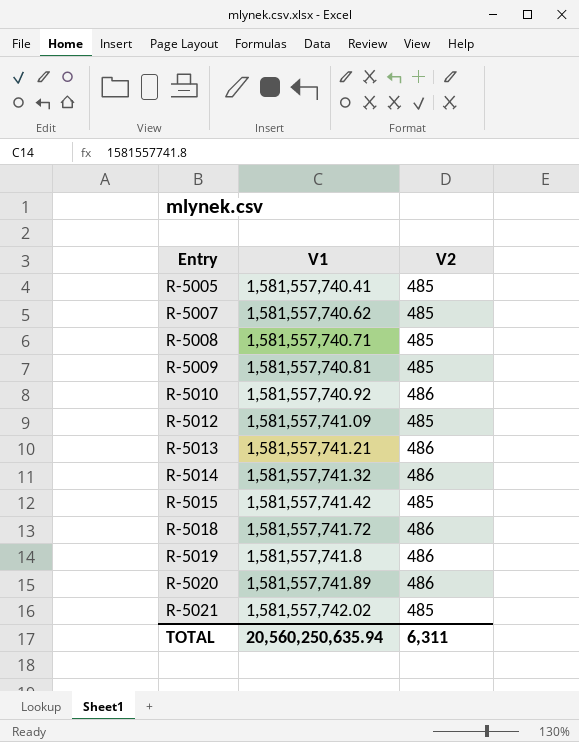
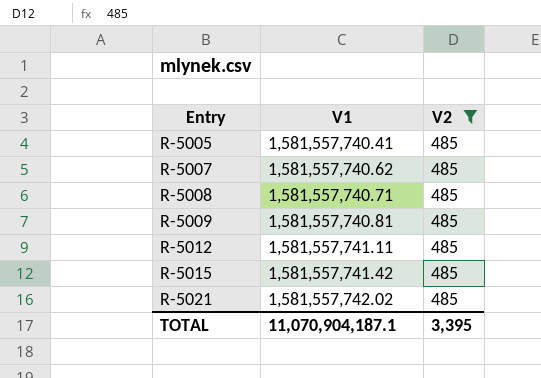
filter: none -> V2 = 485
R-5012 | V1: 1,581,557,741.09 -> 1,581,557,741.11
TOTAL | V1: 20,560,250,635.94 -> 11,070,904,187.1
TOTAL | V2: 6,311 -> 3,395

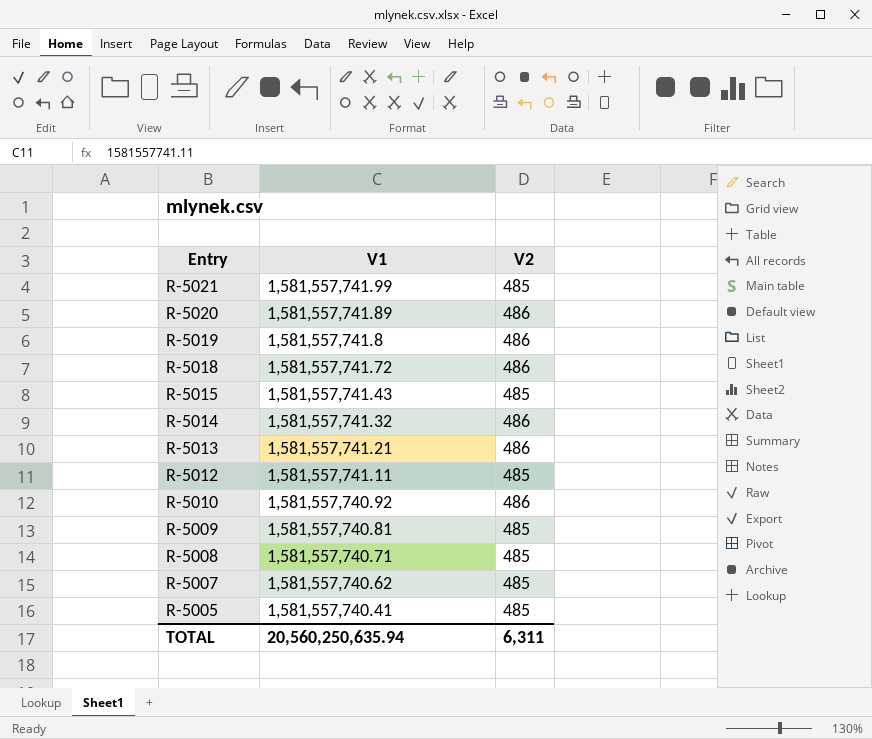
filter: V2 = 485 -> none
row order: Entry ascending -> Entry descending
R-5021 | V1: 1,581,557,742.02 -> 1,581,557,741.99
R-5015 | V1: 1,581,557,741.42 -> 1,581,557,741.43
TOTAL | V1: 11,070,904,187.1 -> 20,560,250,635.94
TOTAL | V2: 3,395 -> 6,311

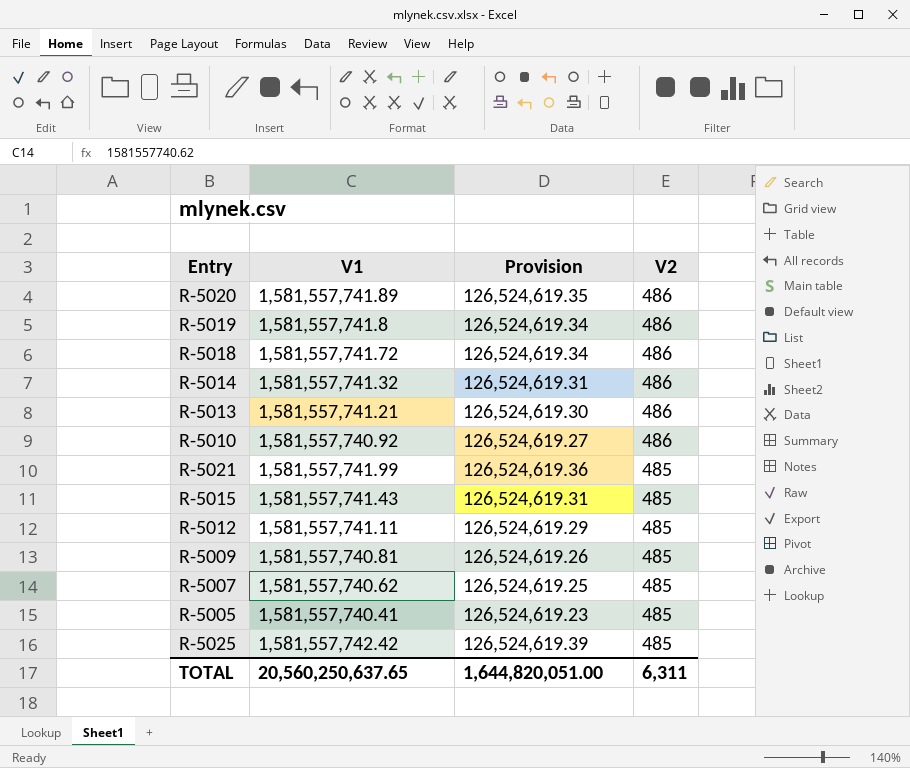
row order: Entry descending -> V2 descending
column Provision | formula: none -> [V1] * 0.08
row R-5008: 1,581,557,740.71 | 485 -> none
row R-5025: none -> 1,581,557,742.42 | 126,524,619.39 | 485
TOTAL | V1: 20,560,250,635.94 -> 20,560,250,637.65

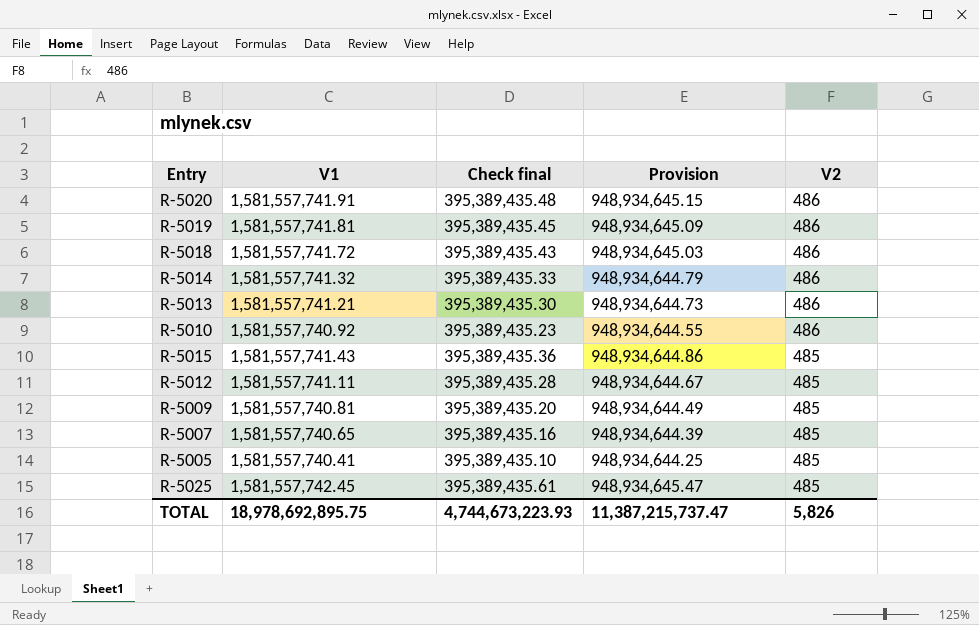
column Check final | formula: none -> [V1] * 0.25
column Provision | formula: [V1] * 0.08 -> [V1] * 0.6
row R-5021: 1,581,557,741.99 | 126,524,619.36 | 485 -> none
R-5020 | V1: 1,581,557,741.89 -> 1,581,557,741.91
R-5019 | V1: 1,581,557,741.8 -> 1,581,557,741.81
R-5007 | V1: 1,581,557,740.62 -> 1,581,557,740.65
R-5025 | V1: 1,581,557,742.42 -> 1,581,557,742.45
TOTAL | V1: 20,560,250,637.65 -> 18,978,692,895.75
TOTAL | Provision: 1,644,820,051.00 -> 11,387,215,737.47
TOTAL | V2: 6,311 -> 5,826

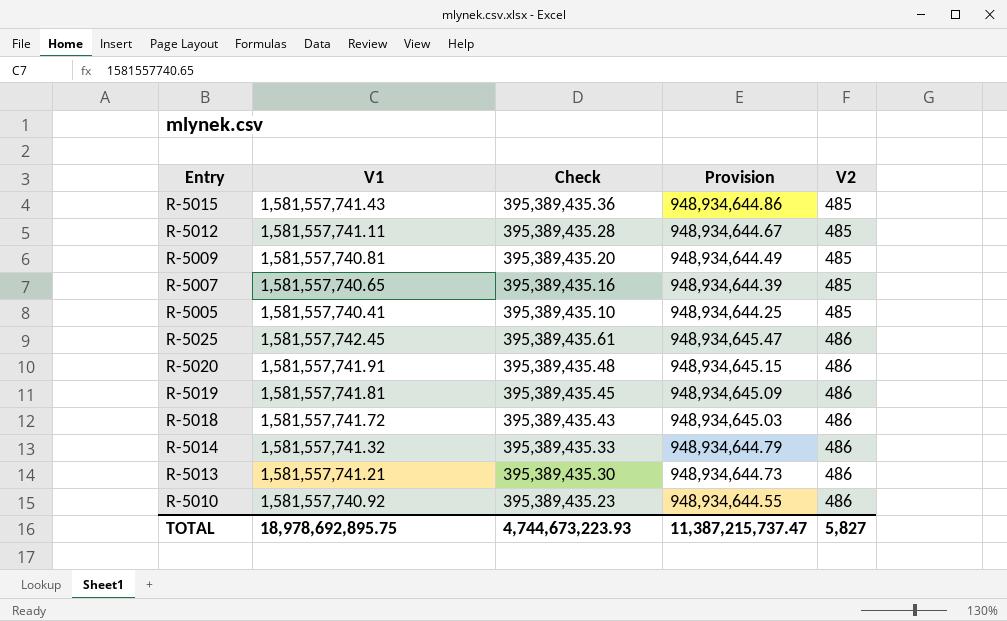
row order: V2 descending -> V2 ascending
column name: Check final -> Check
R-5025 | V2: 485 -> 486
TOTAL | V2: 5,826 -> 5,827

